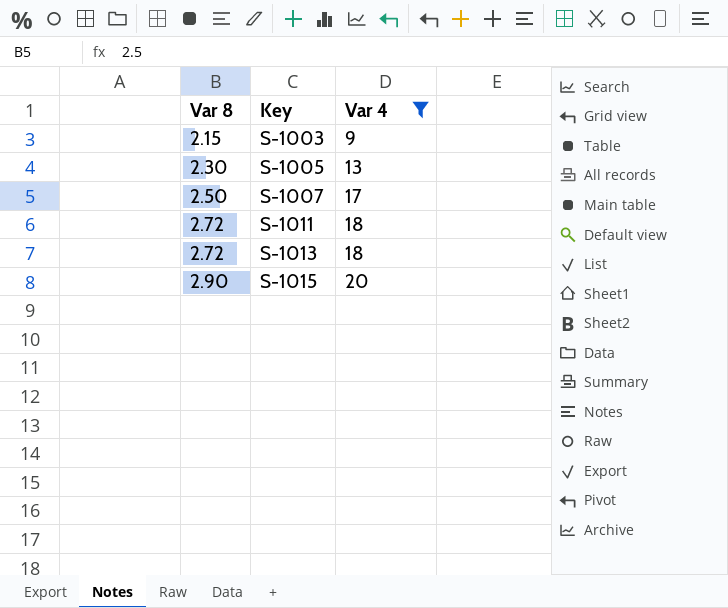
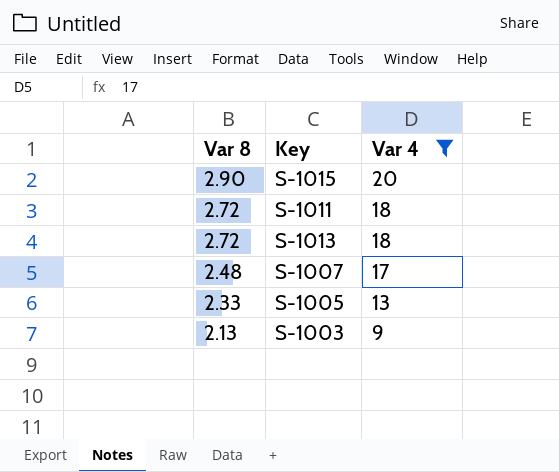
row order: Var 8 ascending -> Var 8 descending
S-1007 | Var 8: 2.50 -> 2.48
S-1005 | Var 8: 2.30 -> 2.33
S-1003 | Var 8: 2.15 -> 2.13

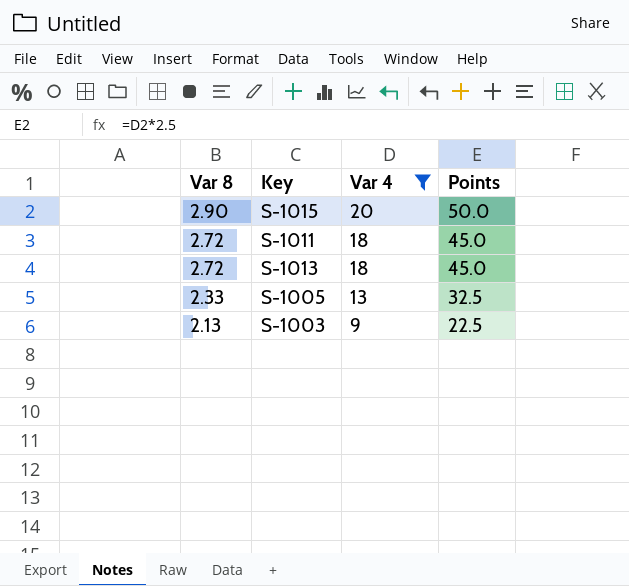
column Points | formula: none -> [Var 4] * 2.5
row S-1007: 2.48 | 17 -> none

